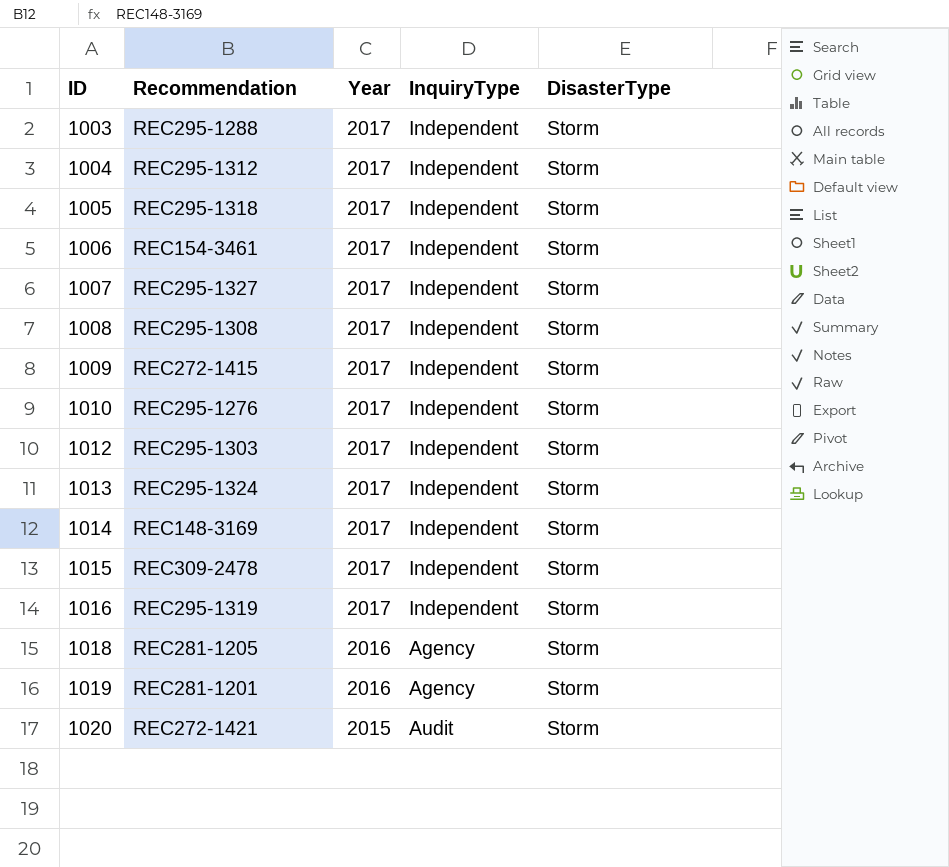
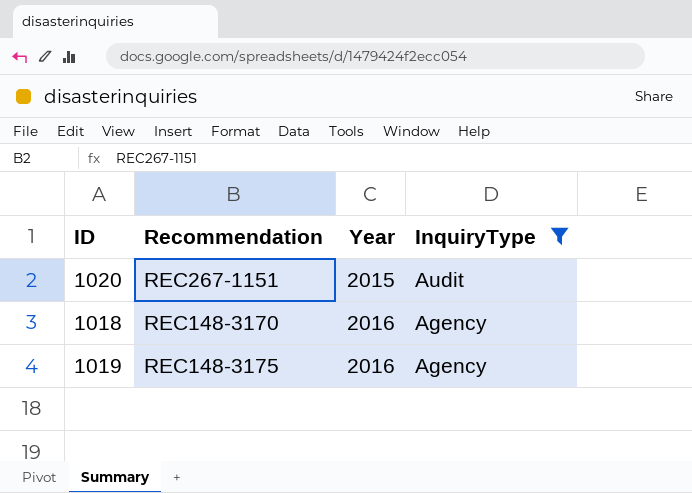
filter: none -> InquiryType != Independent
row order: ID ascending -> Year ascending
column DisasterType | position: 5 -> none
1020 | Recommendation: REC272-1421 -> REC267-1151
1018 | Recommendation: REC281-1205 -> REC148-3170
1019 | Recommendation: REC281-1201 -> REC148-3175

